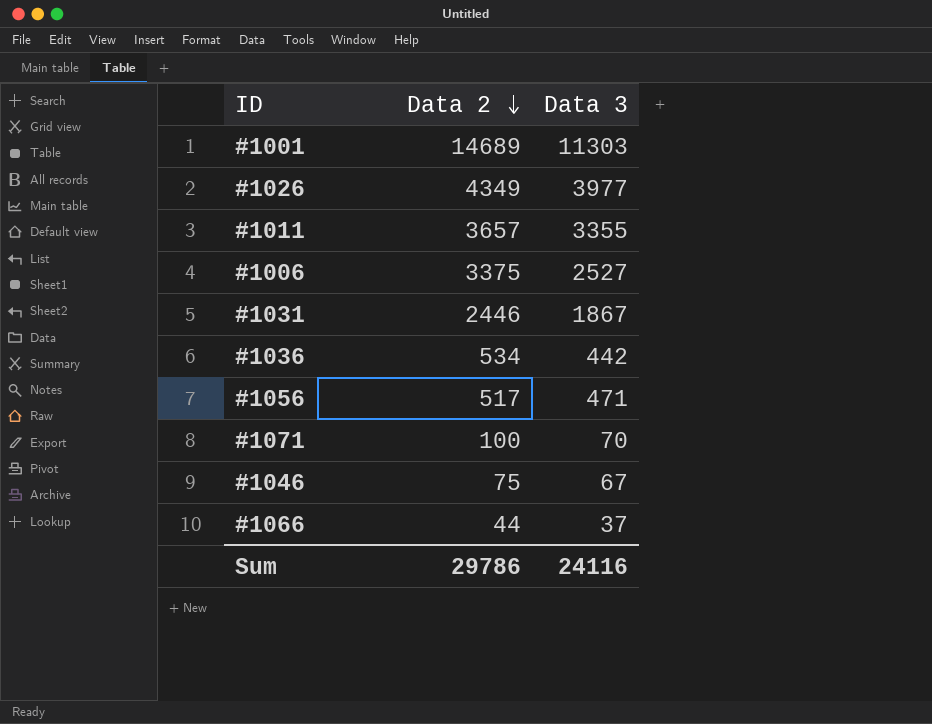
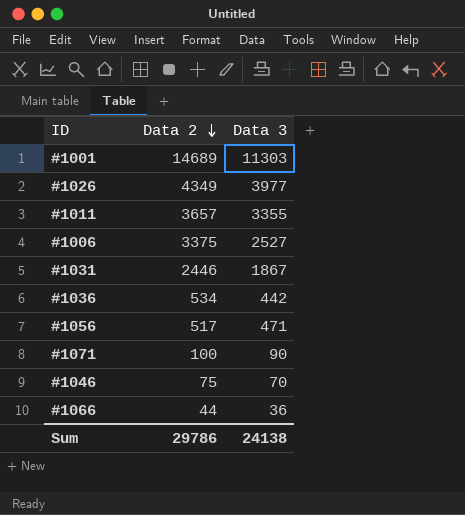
#1071 | Data 3: 70 -> 90
#1046 | Data 3: 67 -> 70
#1066 | Data 3: 37 -> 36
Sum | Data 3: 24116 -> 24138

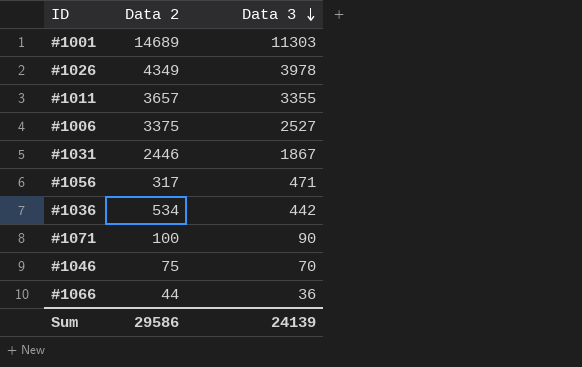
row order: Data 2 descending -> Data 3 descending
#1026 | Data 3: 3977 -> 3978
#1056 | Data 2: 517 -> 317
Sum | Data 2: 29786 -> 29586
Sum | Data 3: 24138 -> 24139

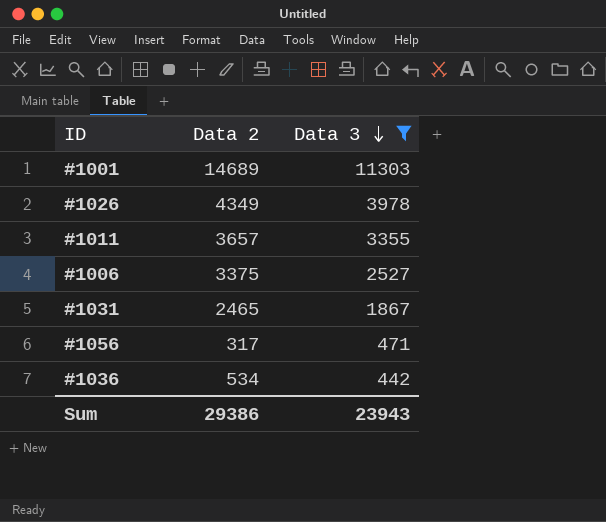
filter: none -> Data 3 >= 442
#1031 | Data 2: 2446 -> 2465
Sum | Data 2: 29586 -> 29386
Sum | Data 3: 24139 -> 23943

